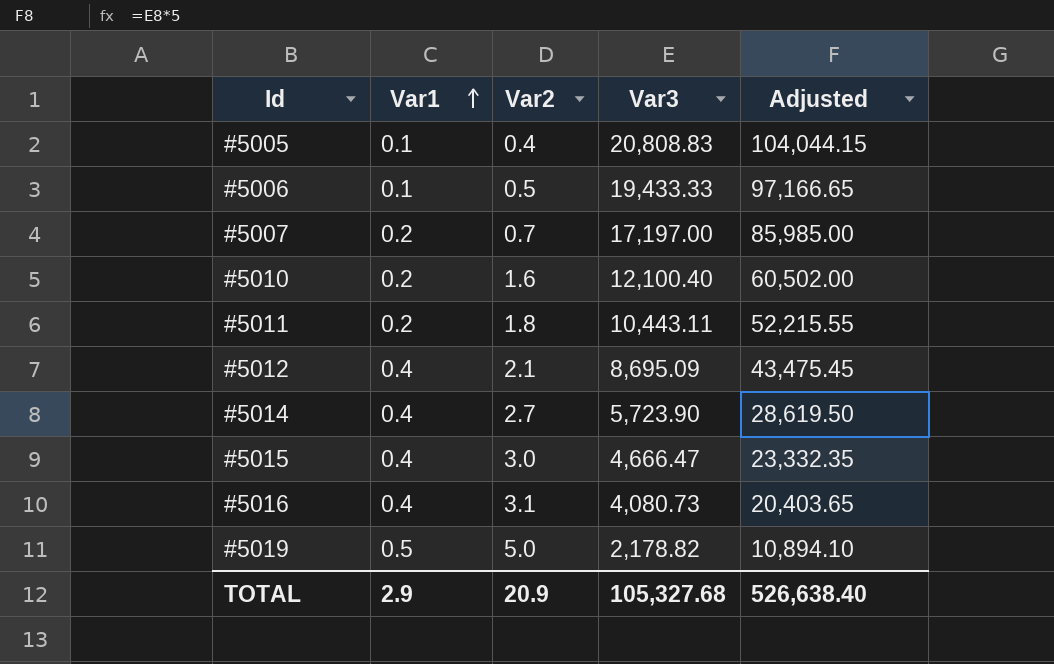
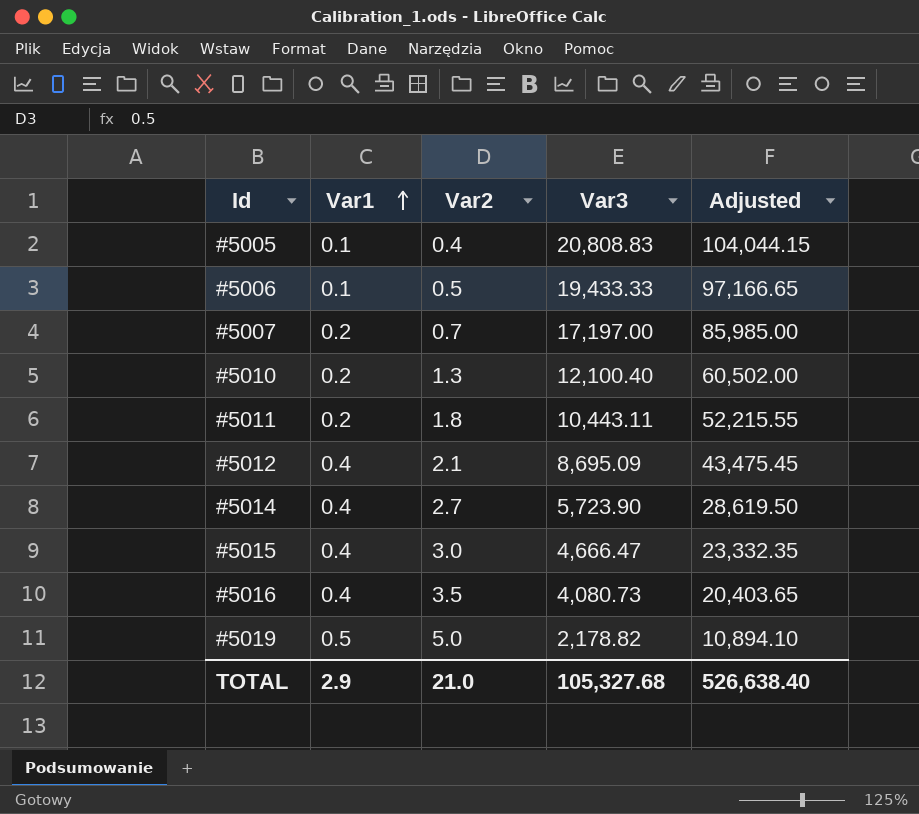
#5010 | Var2: 1.6 -> 1.3
#5016 | Var2: 3.1 -> 3.5
TOTAL | Var2: 20.9 -> 21.0

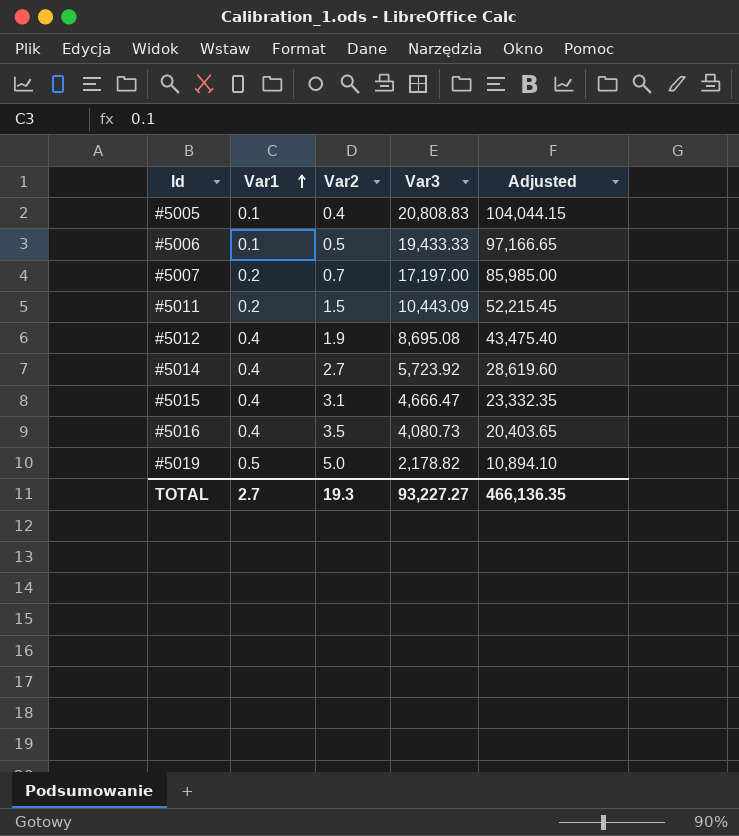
row #5010: 0.2 | 1.3 | 12,100.40 | 60,502.00 -> none
#5011 | Var2: 1.8 -> 1.5
#5011 | Var3: 10,443.11 -> 10,443.09
#5011 | Adjusted: 52,215.55 -> 52,215.45
#5012 | Var2: 2.1 -> 1.9
#5012 | Var3: 8,695.09 -> 8,695.08
#5012 | Adjusted: 43,475.45 -> 43,475.40
#5014 | Var3: 5,723.90 -> 5,723.92
#5014 | Adjusted: 28,619.50 -> 28,619.60
#5015 | Var2: 3.0 -> 3.1
TOTAL | Var1: 2.9 -> 2.7
TOTAL | Var2: 21.0 -> 19.3
TOTAL | Var3: 105,327.68 -> 93,227.27
TOTAL | Adjusted: 526,638.40 -> 466,136.35

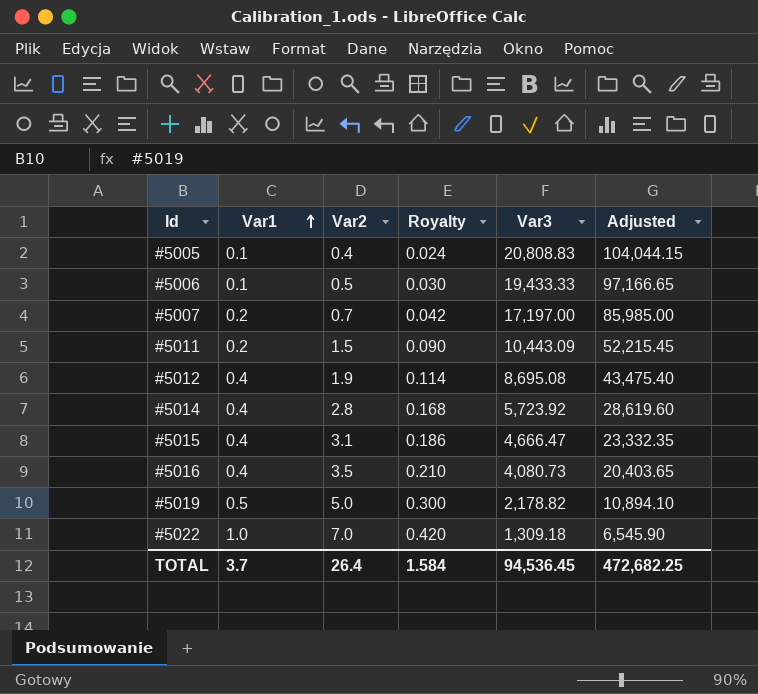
column Royalty | formula: none -> [Var2] * 0.06
#5014 | Var2: 2.7 -> 2.8
row #5022: none -> 1.0 | 7.0 | 0.420 | 1,309.18 | 6,545.90
TOTAL | Var1: 2.7 -> 3.7
TOTAL | Var2: 19.3 -> 26.4
TOTAL | Var3: 93,227.27 -> 94,536.45
TOTAL | Adjusted: 466,136.35 -> 472,682.25

